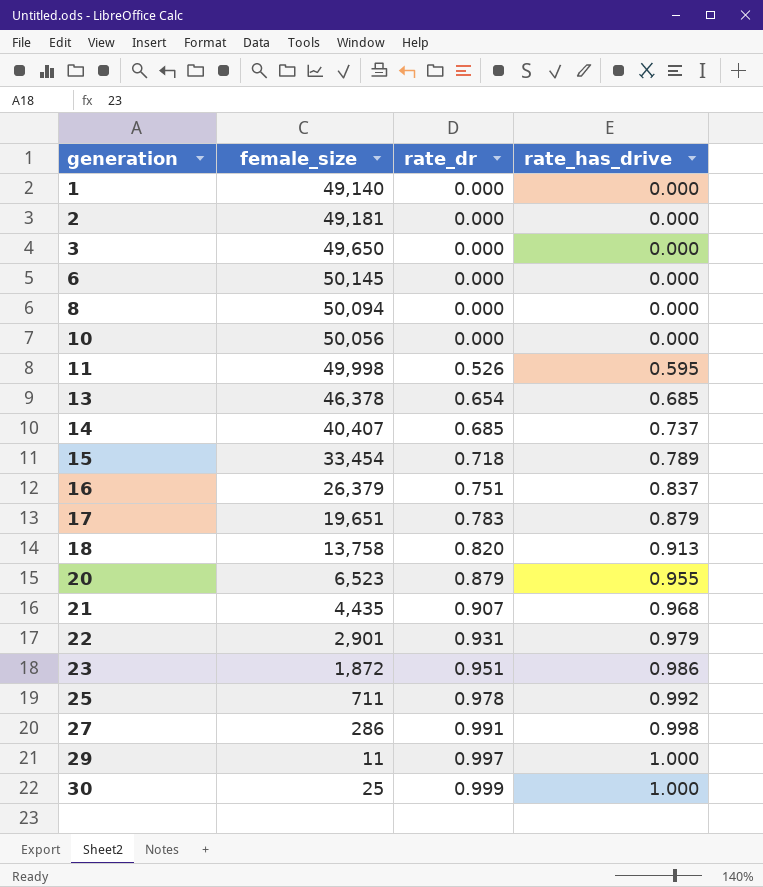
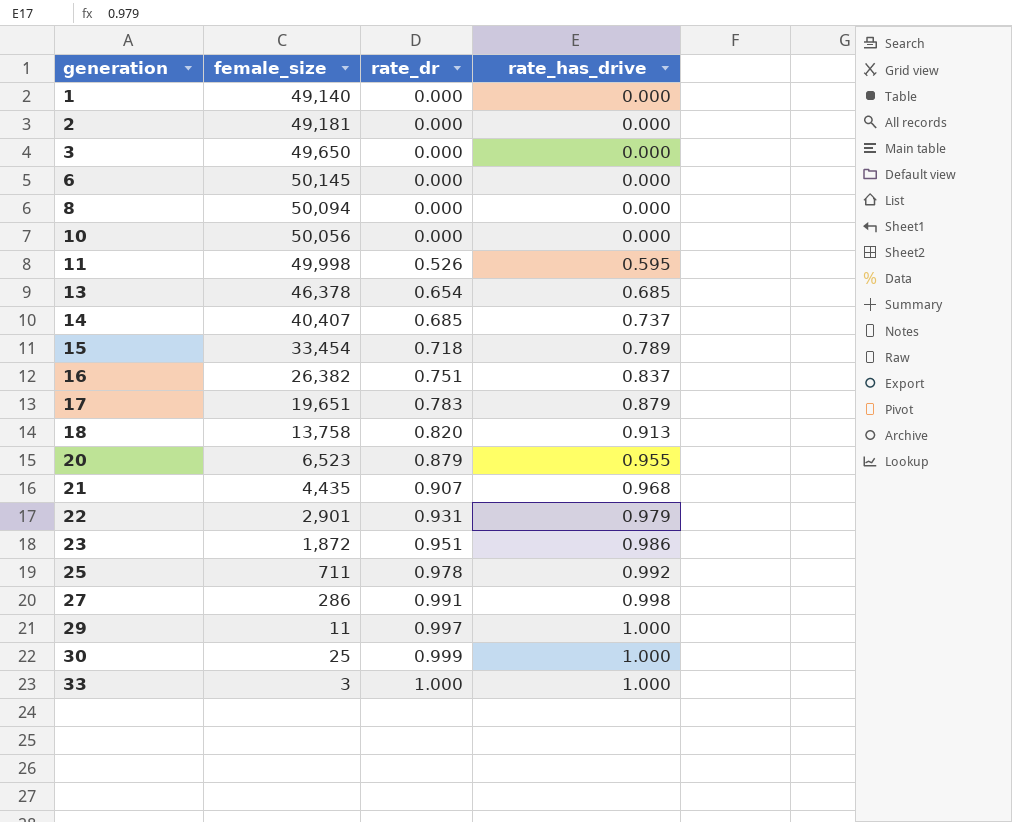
16 | female_size: 26,379 -> 26,382
row 33: none -> 3 | 1.000 | 1.000

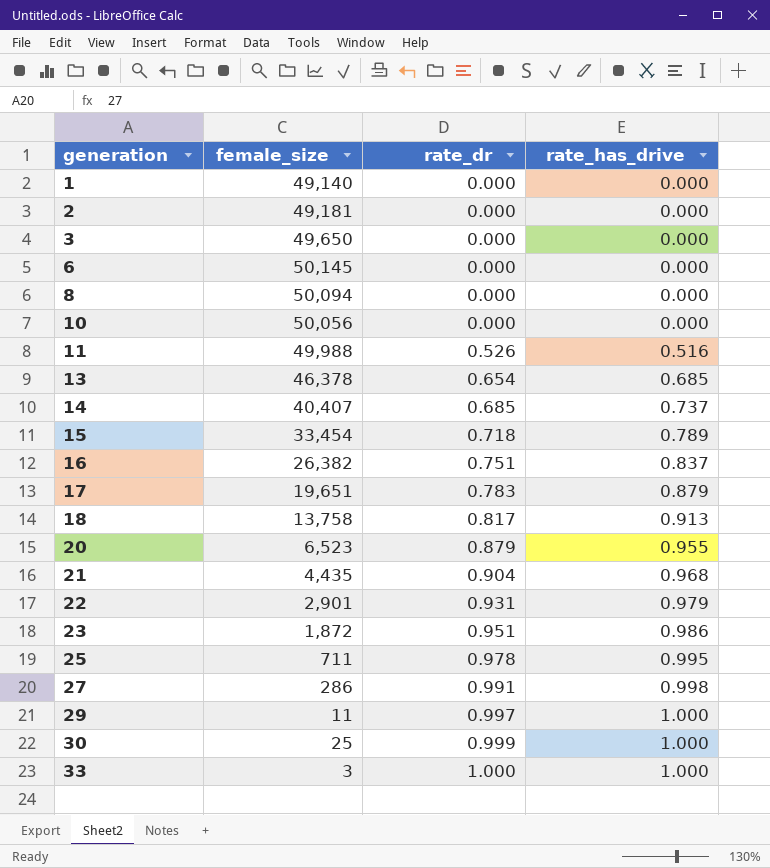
11 | female_size: 49,998 -> 49,988
11 | rate_has_drive: 0.595 -> 0.516
18 | rate_dr: 0.820 -> 0.817
21 | rate_dr: 0.907 -> 0.904
25 | rate_has_drive: 0.992 -> 0.995

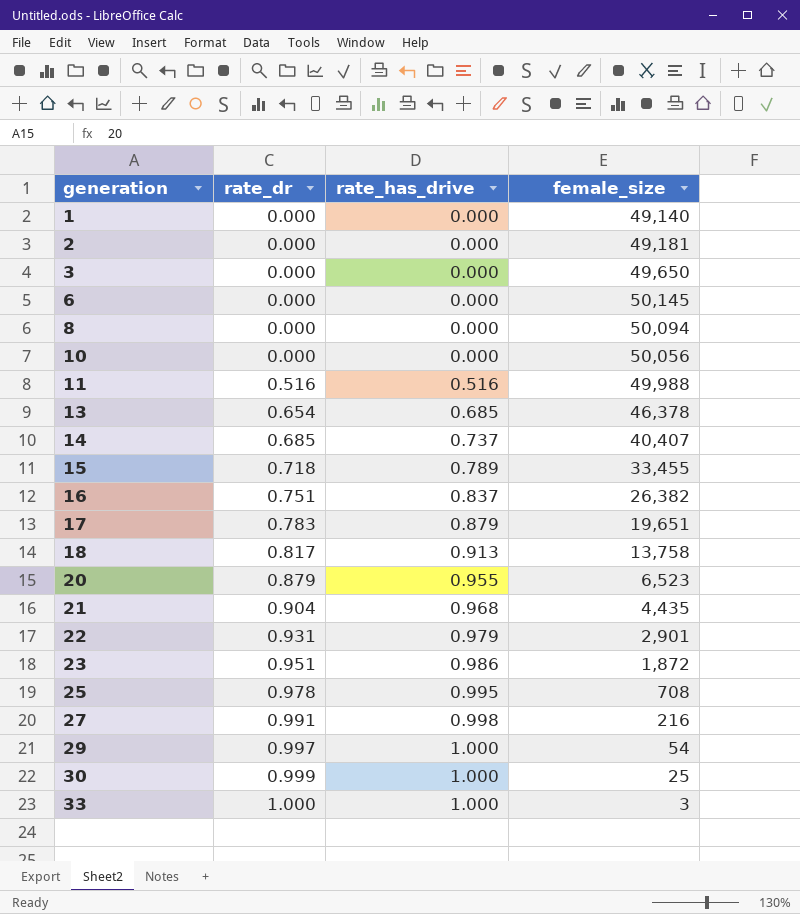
column female_size | position: 2 -> 4
11 | rate_dr: 0.526 -> 0.516
15 | female_size: 33,454 -> 33,455
25 | female_size: 711 -> 708
27 | female_size: 286 -> 216
29 | female_size: 11 -> 54

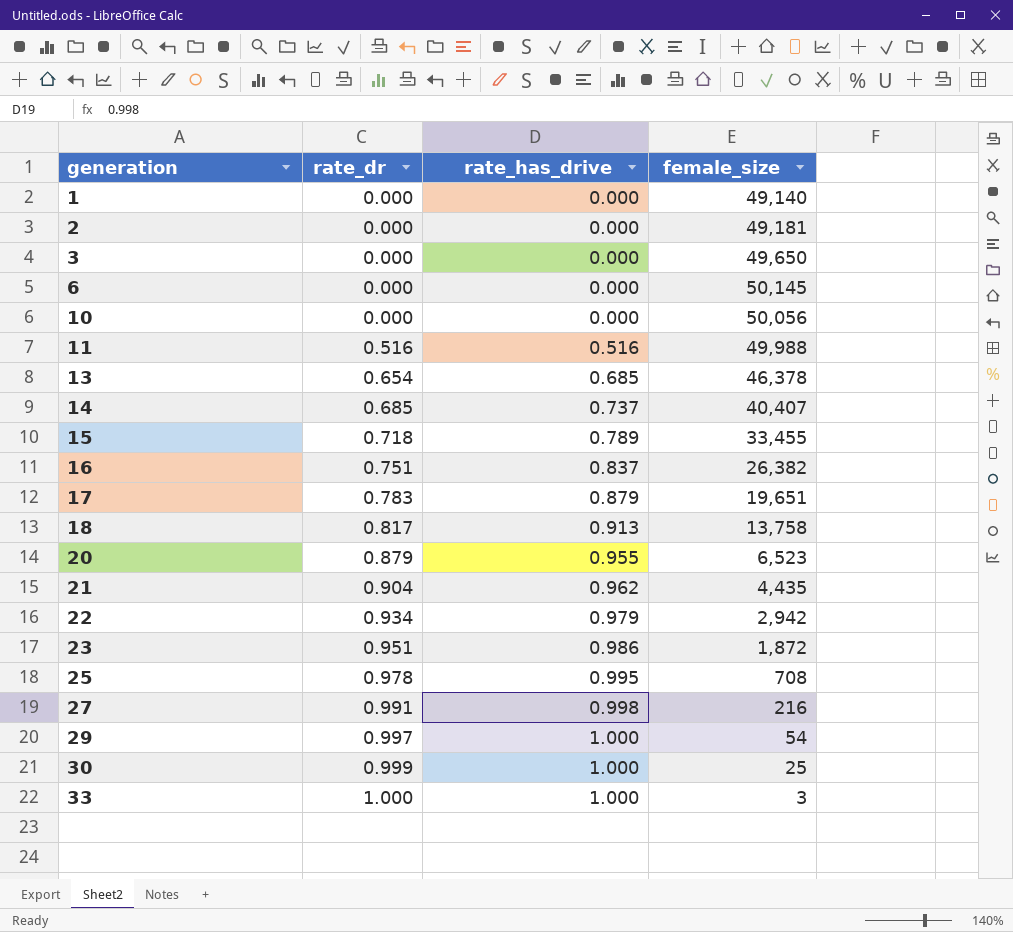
row 8: 0.000 | 0.000 | 50,094 -> none
21 | rate_has_drive: 0.968 -> 0.962
22 | rate_dr: 0.931 -> 0.934
22 | female_size: 2,901 -> 2,942

